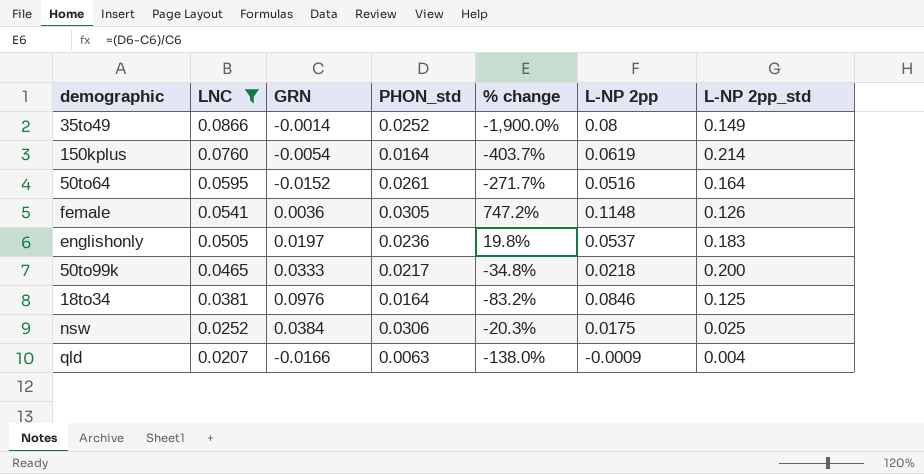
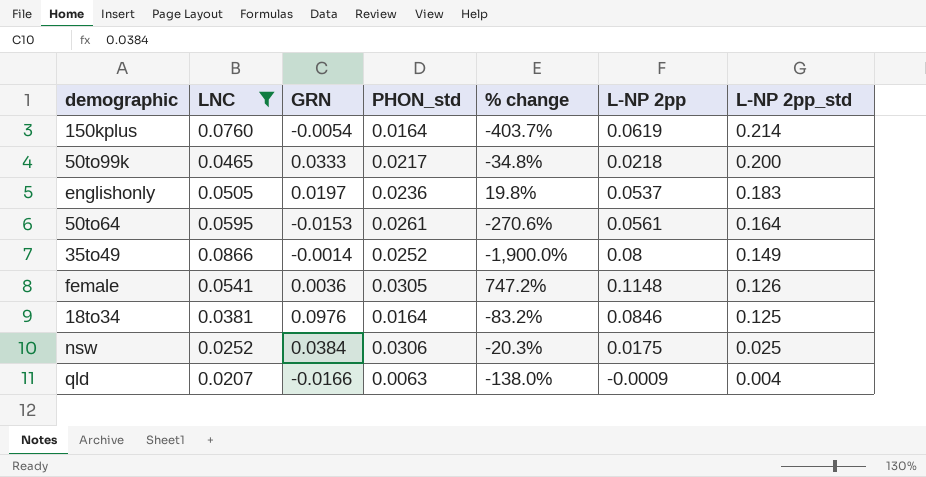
row order: LNC descending -> L-NP 2pp_std descending
50to64 | GRN: -0.0152 -> -0.0153
50to64 | % change: -271.7% -> -270.6%
50to64 | L-NP 2pp: 0.0516 -> 0.0561

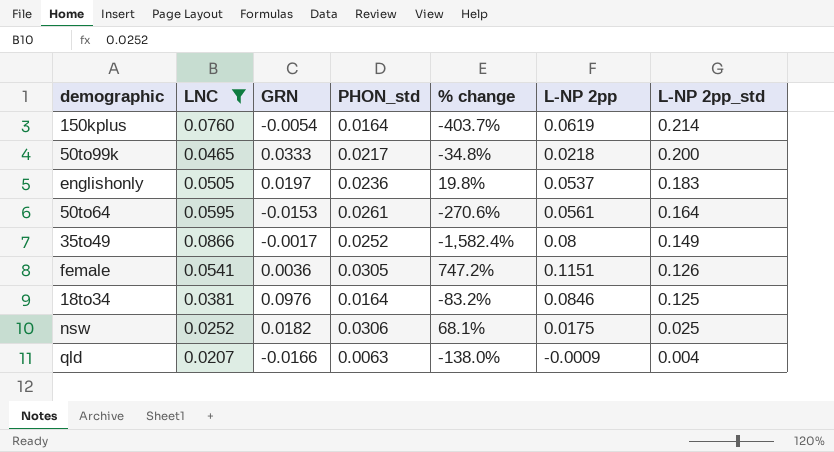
35to49 | GRN: -0.0014 -> -0.0017
35to49 | % change: -1,900.0% -> -1,582.4%
female | L-NP 2pp: 0.1148 -> 0.1151
nsw | GRN: 0.0384 -> 0.0182
nsw | % change: -20.3% -> 68.1%

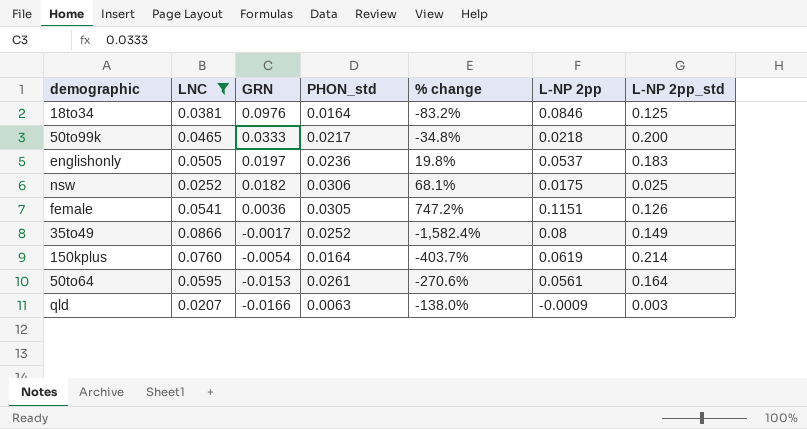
row order: L-NP 2pp_std descending -> GRN descending
qld | L-NP 2pp_std: 0.004 -> 0.003

